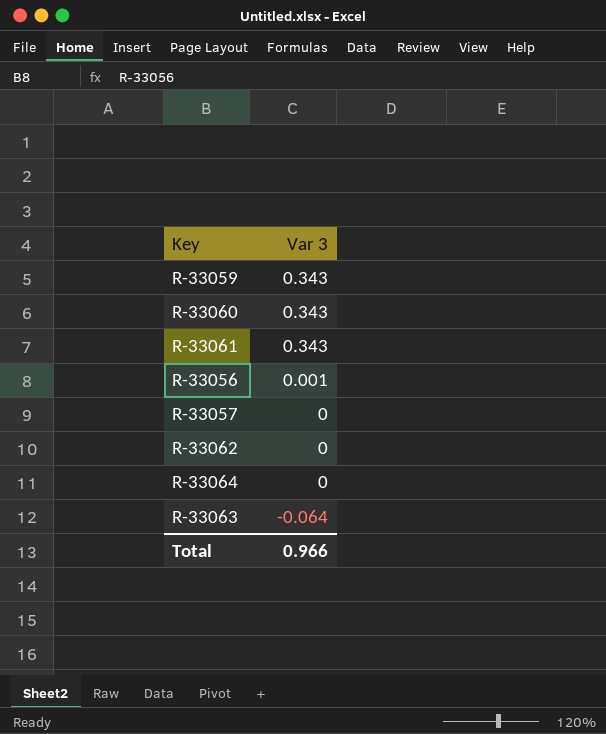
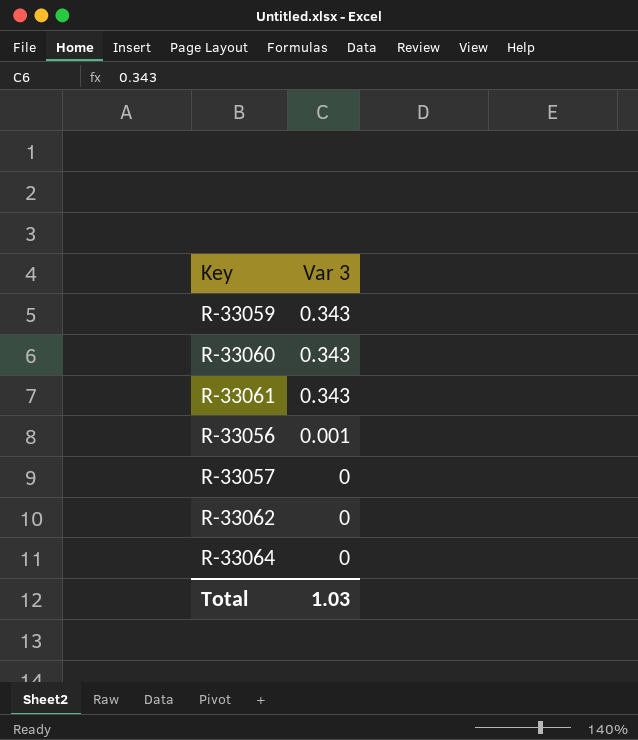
row R-33063: -0.064 -> none
Total | Var 3: 0.966 -> 1.03

